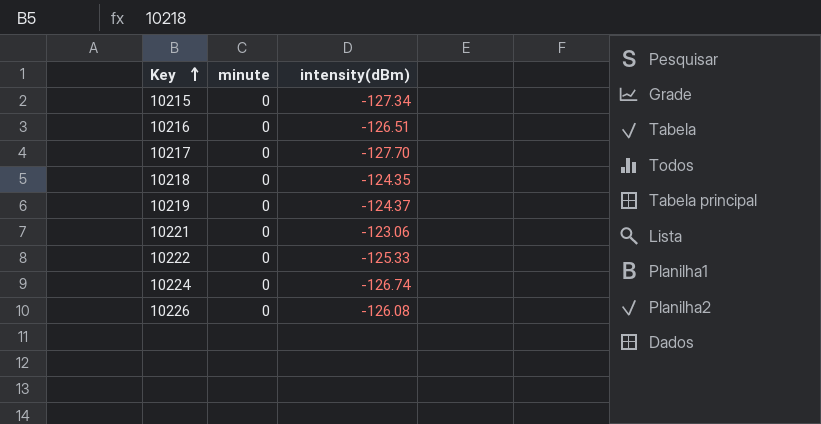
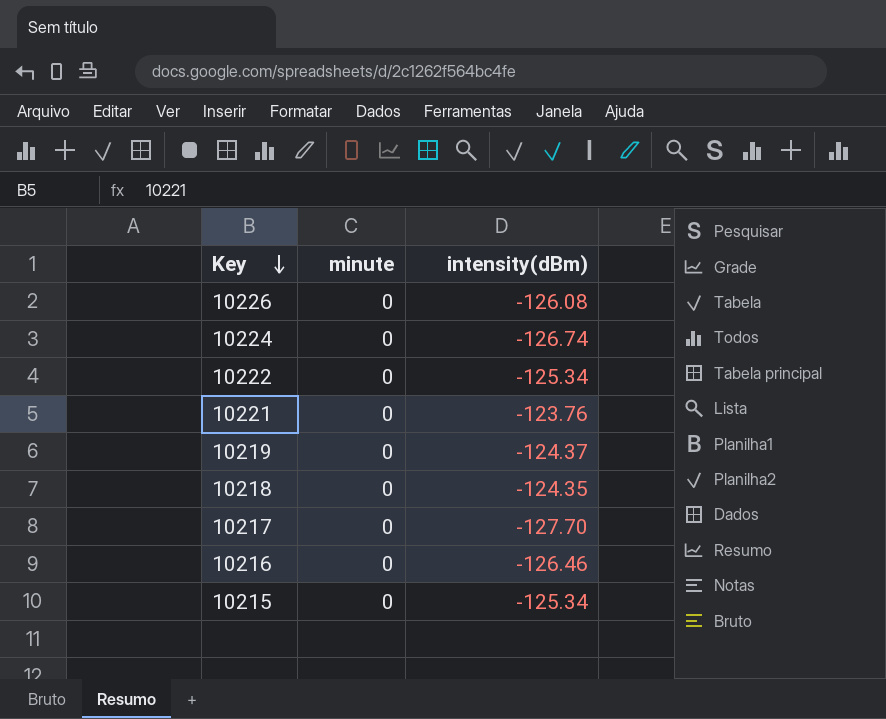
row order: Key ascending -> Key descending
10222 | intensity(dBm): -125.33 -> -125.34
10221 | intensity(dBm): -123.06 -> -123.76
10216 | intensity(dBm): -126.51 -> -126.46
10215 | intensity(dBm): -127.34 -> -125.34

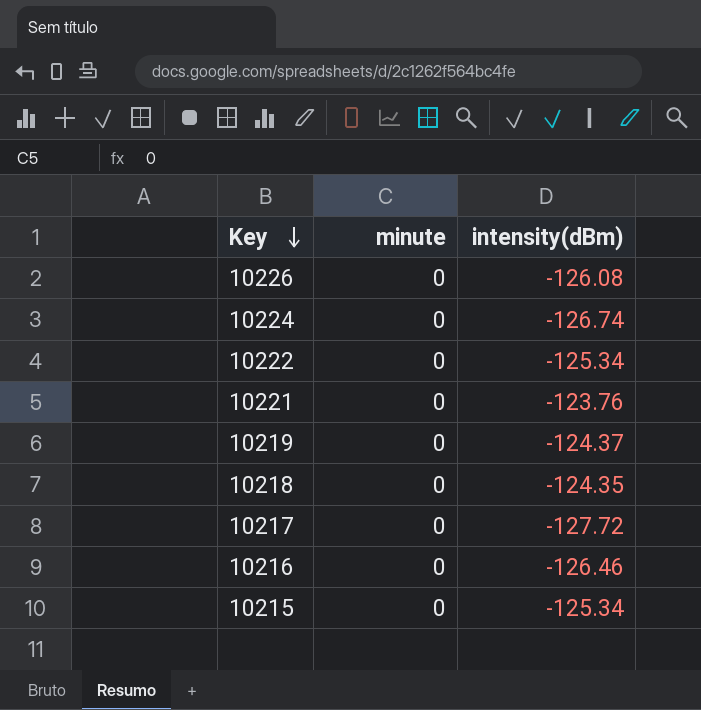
10217 | intensity(dBm): -127.70 -> -127.72

